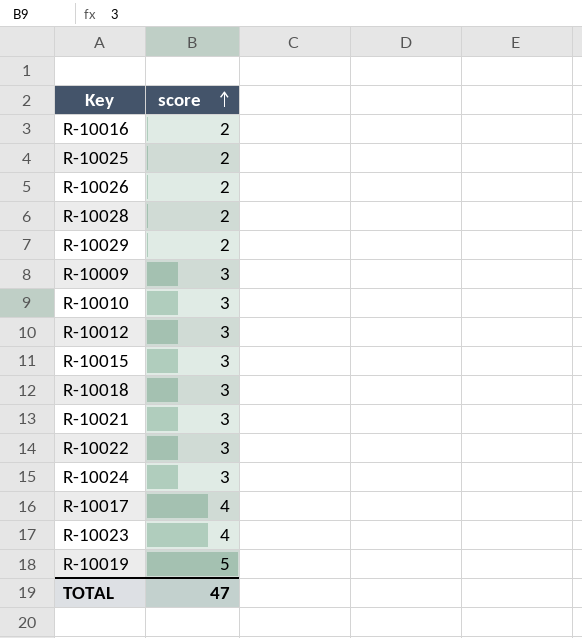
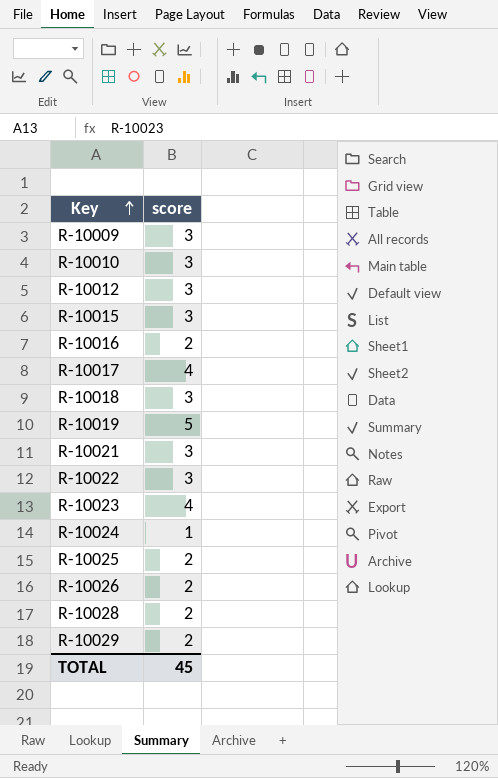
row order: score ascending -> Key ascending
R-10024 | score: 3 -> 1
TOTAL | score: 47 -> 45

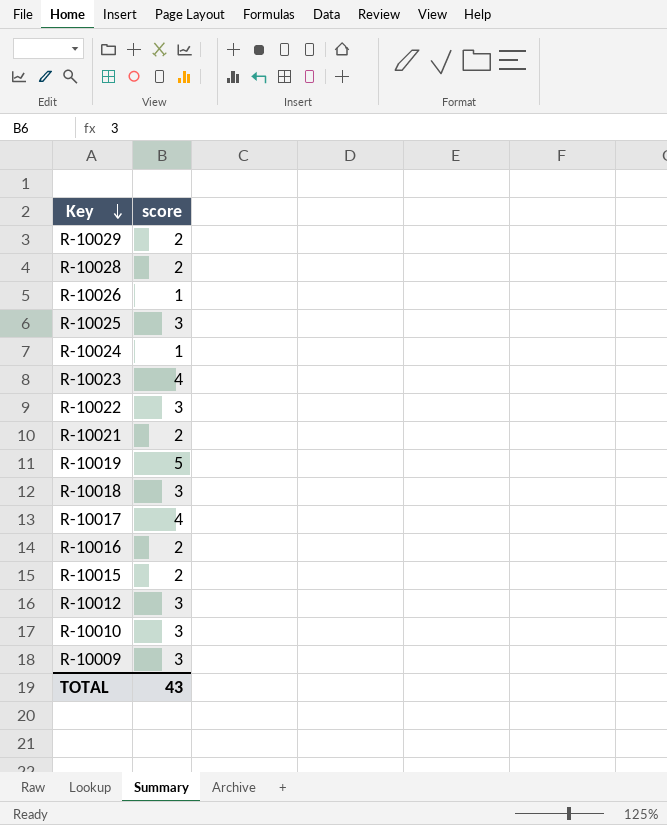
row order: Key ascending -> Key descending
R-10026 | score: 2 -> 1
R-10025 | score: 2 -> 3
R-10021 | score: 3 -> 2
R-10015 | score: 3 -> 2
TOTAL | score: 45 -> 43

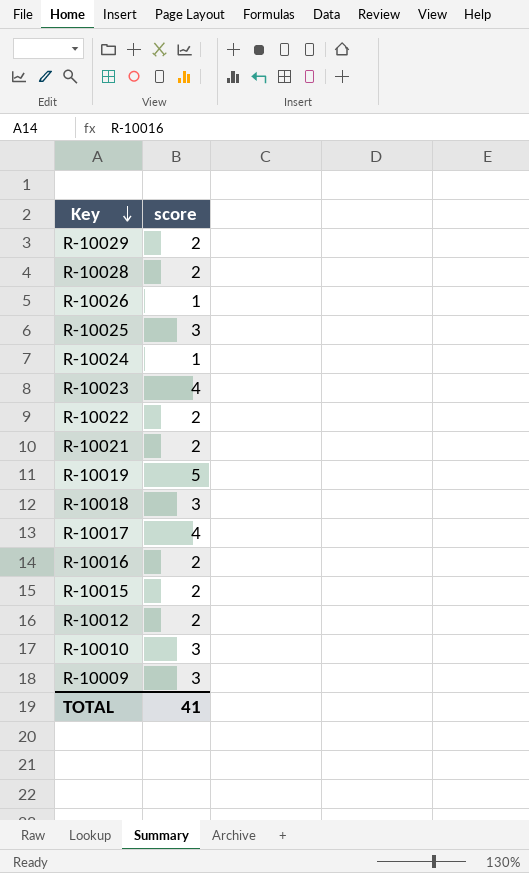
R-10022 | score: 3 -> 2
R-10012 | score: 3 -> 2
TOTAL | score: 43 -> 41

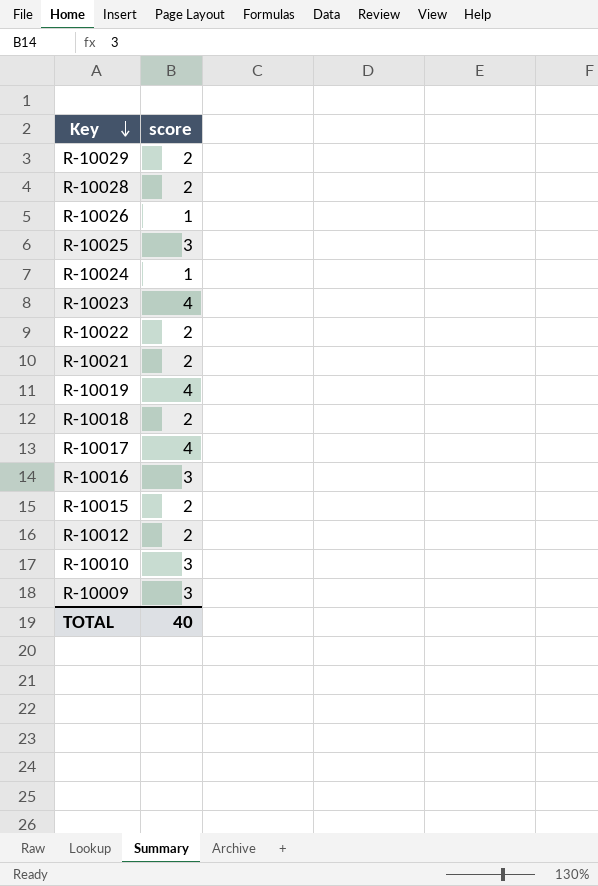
R-10019 | score: 5 -> 4
R-10018 | score: 3 -> 2
R-10016 | score: 2 -> 3
TOTAL | score: 41 -> 40

